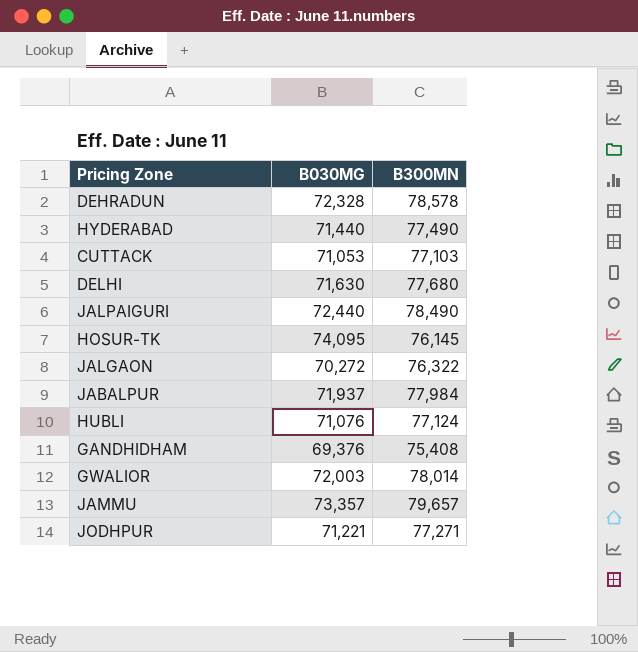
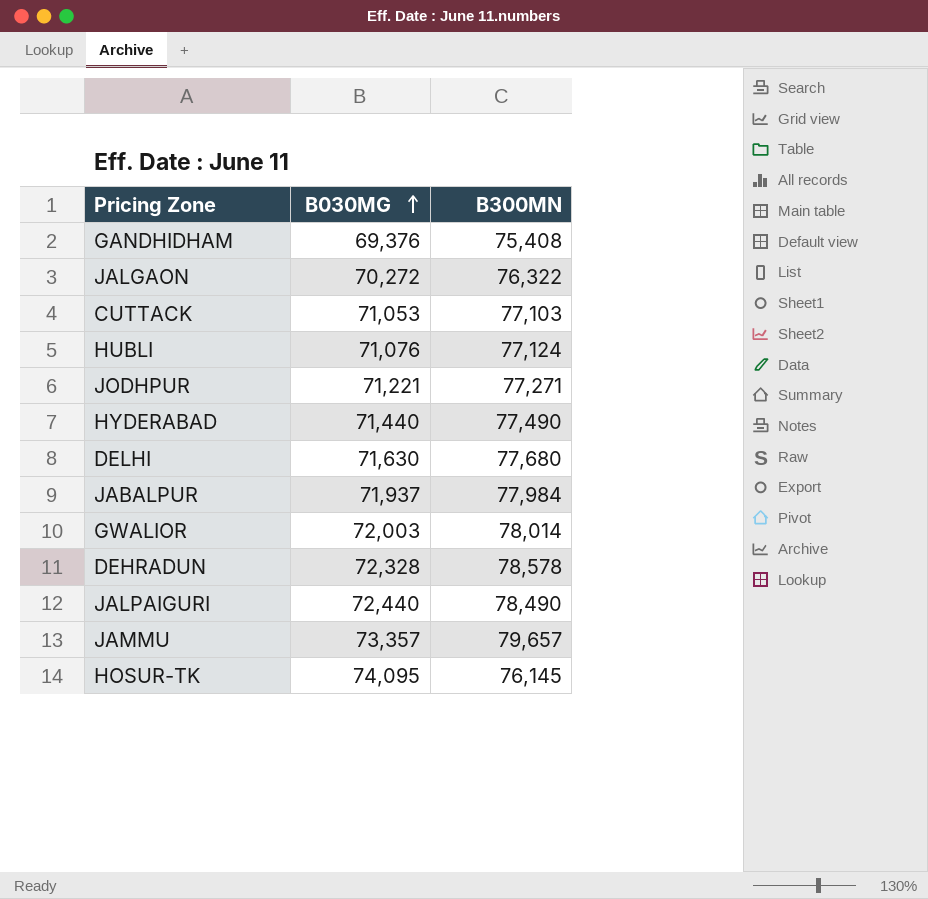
row order: none -> B030MG ascending

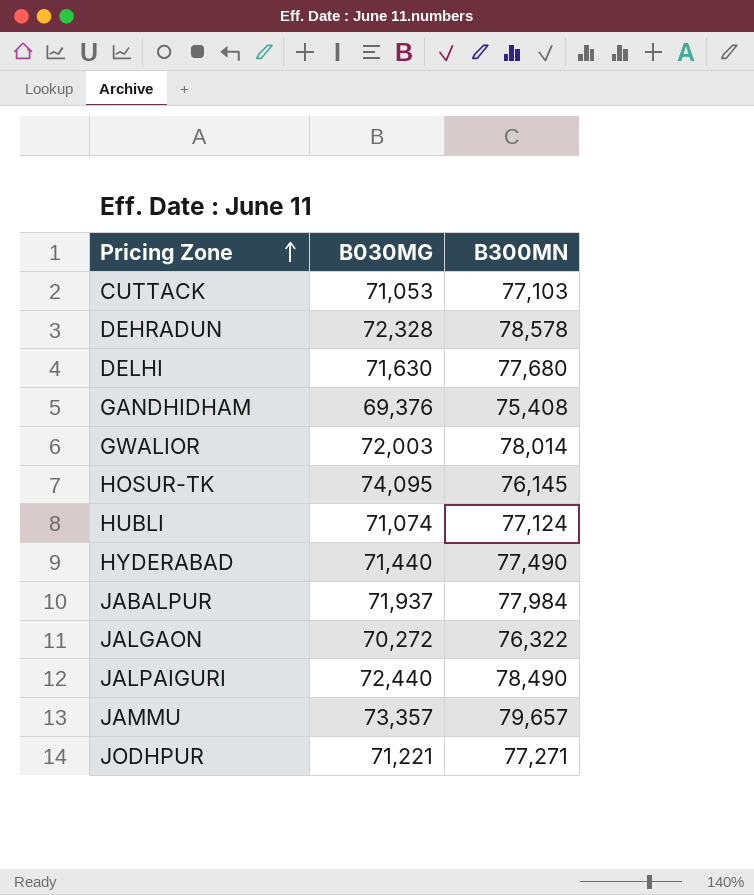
row order: B030MG ascending -> Pricing Zone ascending
HUBLI | B030MG: 71,076 -> 71,074

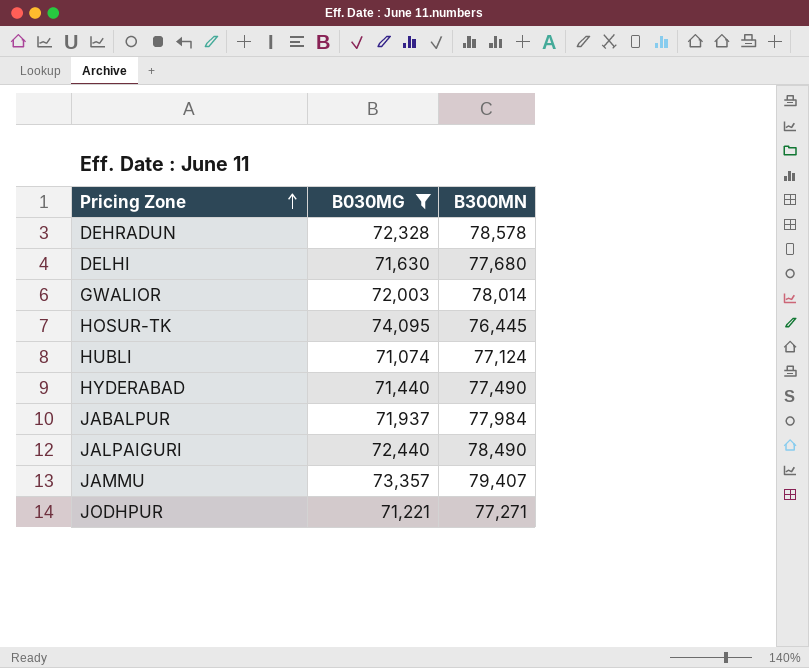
filter: none -> B030MG >= 71,074
HOSUR-TK | B300MN: 76,145 -> 76,445
JAMMU | B300MN: 79,657 -> 79,407

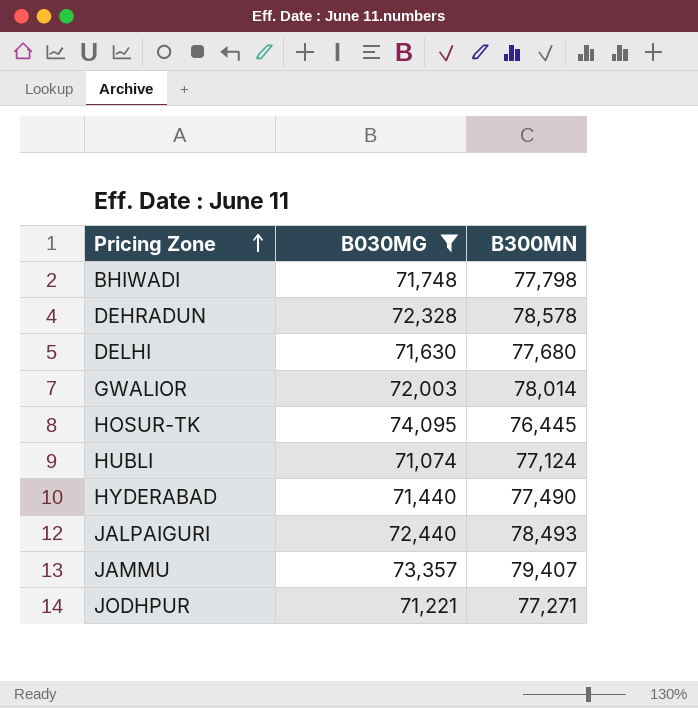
row JABALPUR: 71,937 | 77,984 -> none
row BHIWADI: none -> 71,748 | 77,798
JALPAIGURI | B300MN: 78,490 -> 78,493

